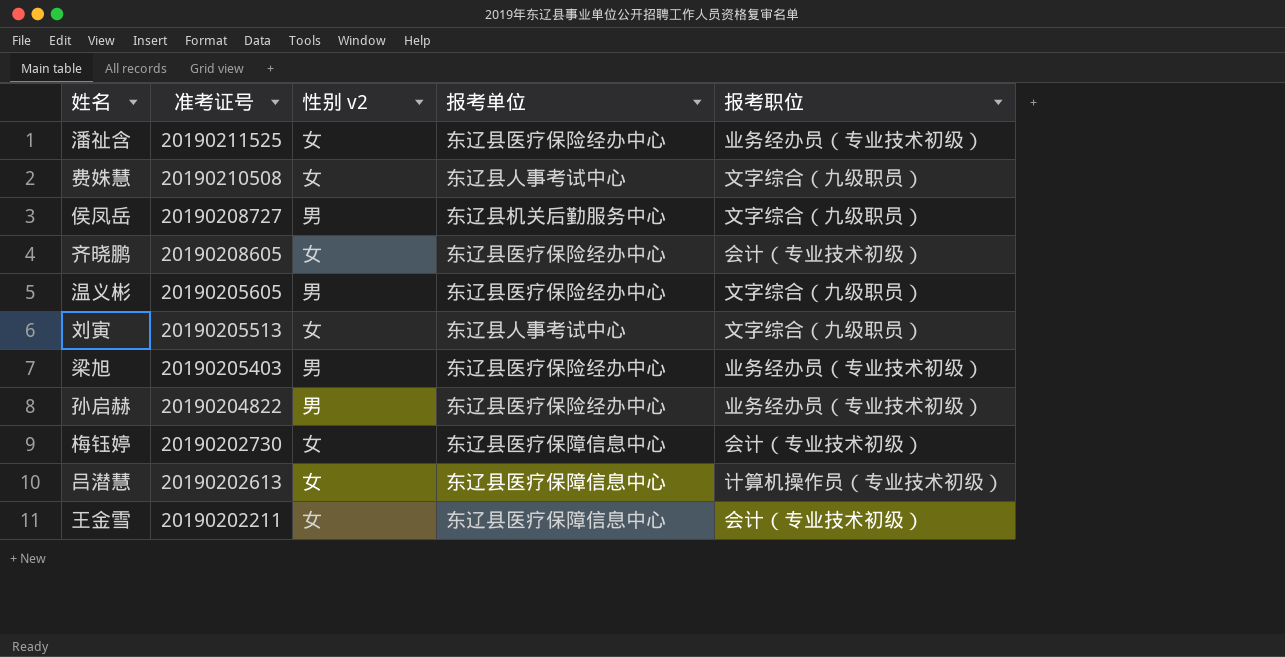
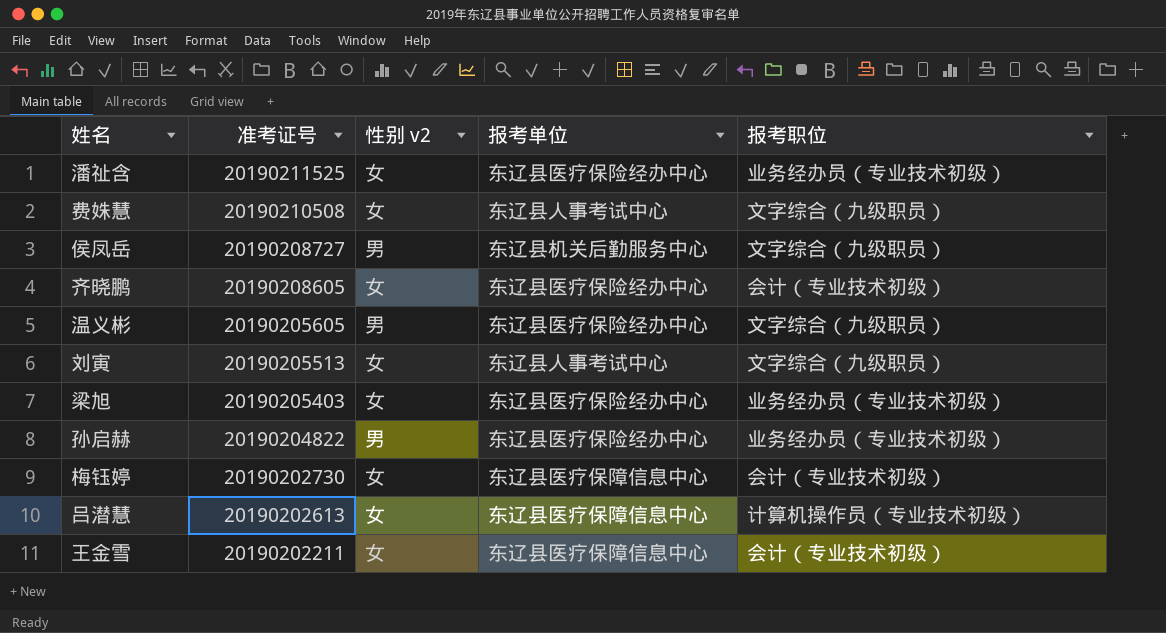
梁旭 | 性别 v2: 男 -> 女

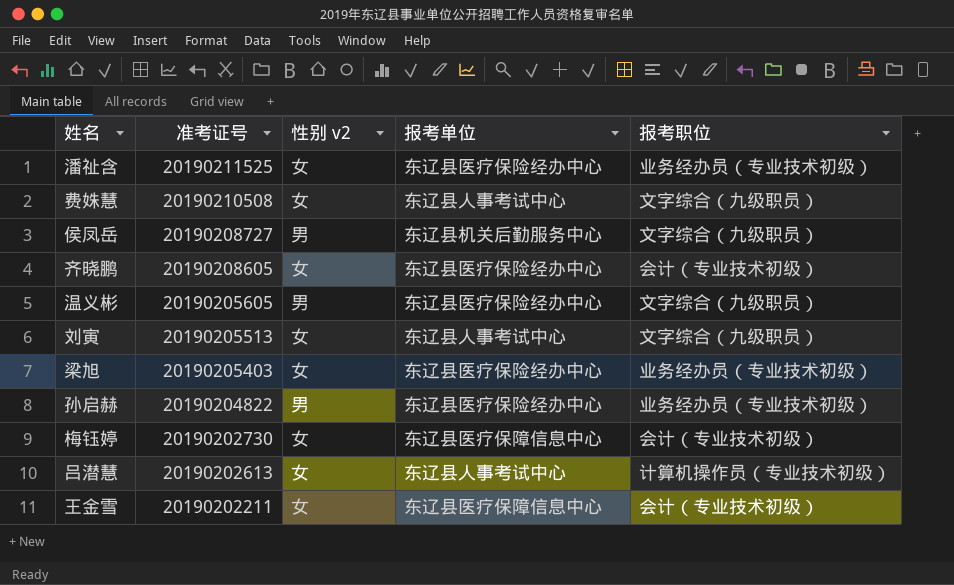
吕潜慧 | 报考单位: 东辽县医疗保障信息中心 -> 东辽县人事考试中心

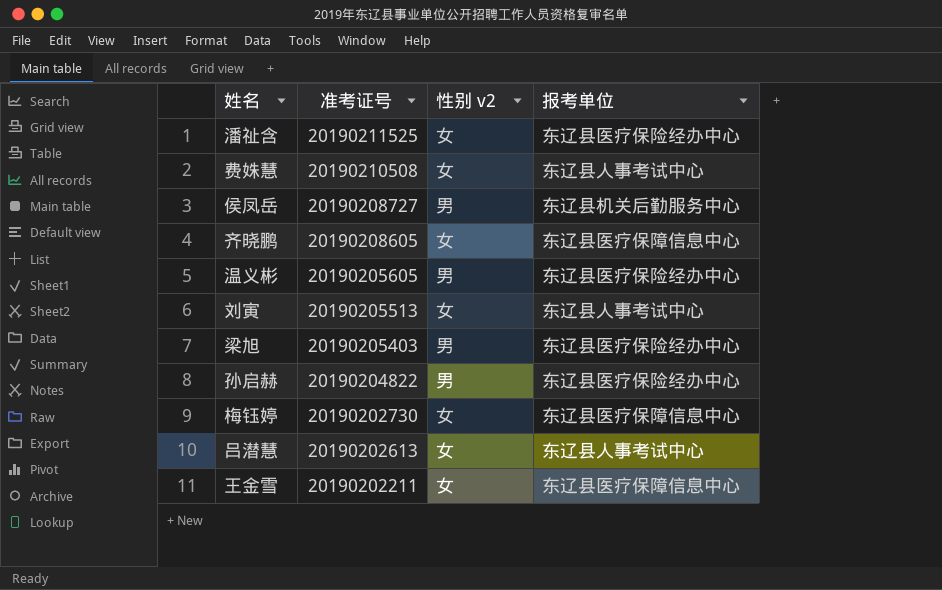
column 报考职位 | position: 5 -> none
齐晓鹏 | 报考单位: 东辽县医疗保险经办中心 -> 东辽县医疗保障信息中心
梁旭 | 性别 v2: 女 -> 男

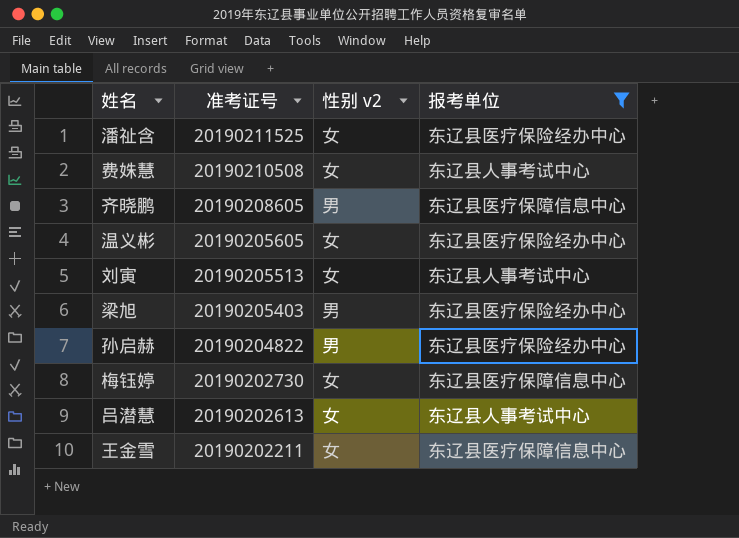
filter: none -> 报考单位 != 东辽县机关后勤服务中心
齐晓鹏 | 性别 v2: 女 -> 男
温义彬 | 性别 v2: 男 -> 女

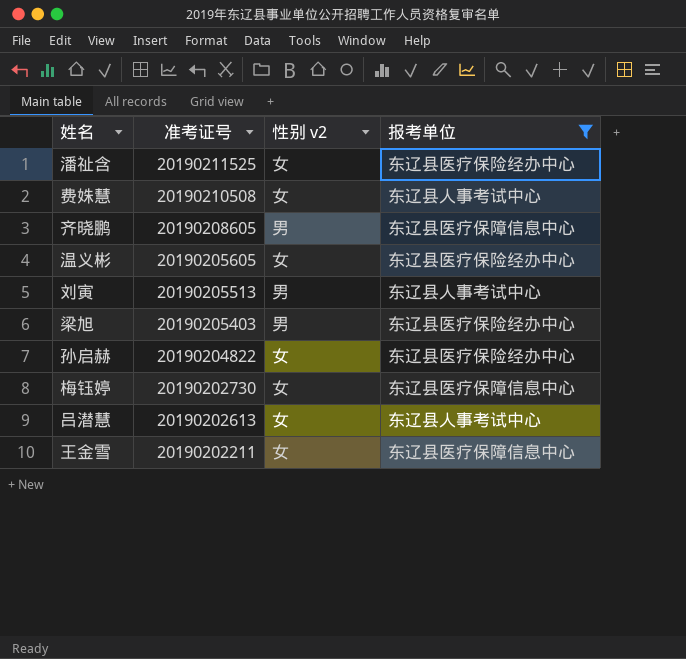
刘寅 | 性别 v2: 女 -> 男
孙启赫 | 性别 v2: 男 -> 女

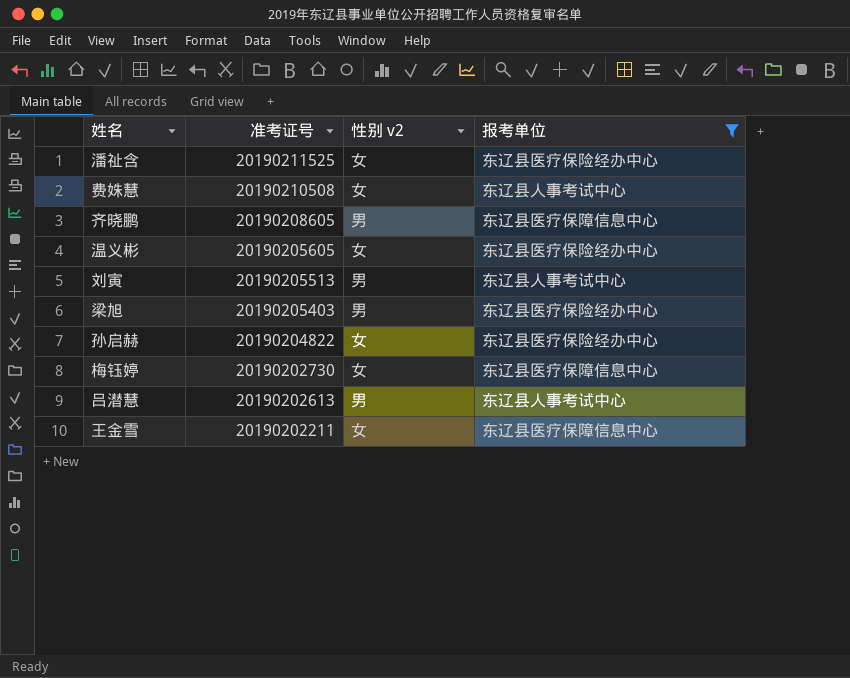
吕潜慧 | 性别 v2: 女 -> 男

